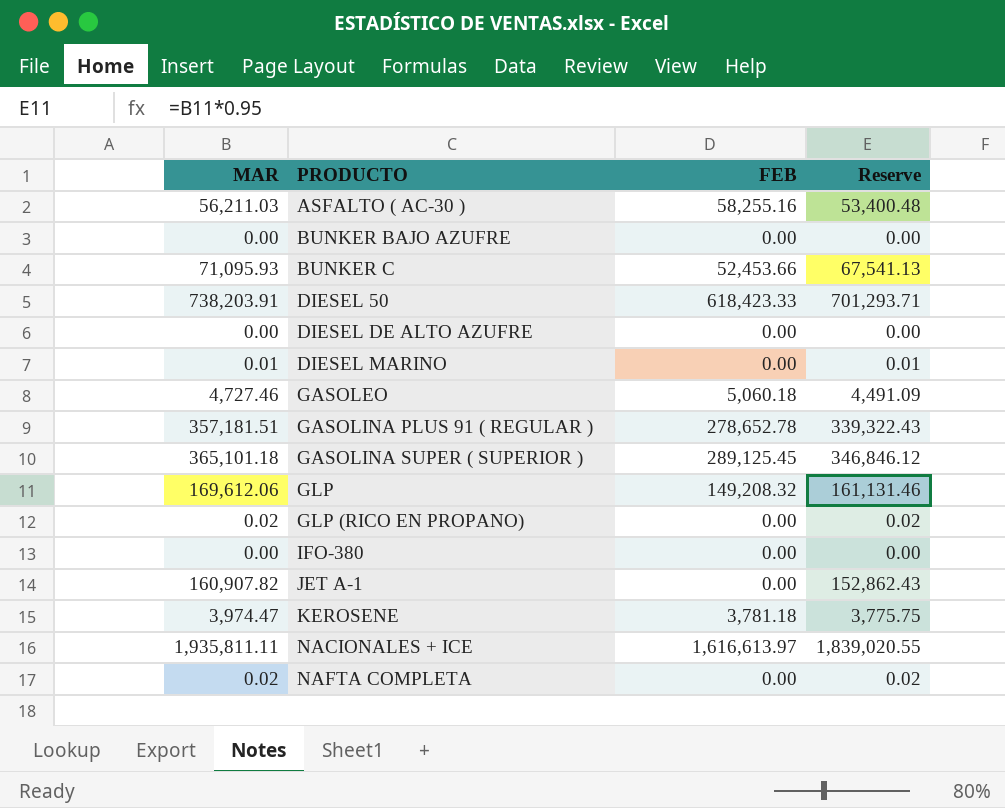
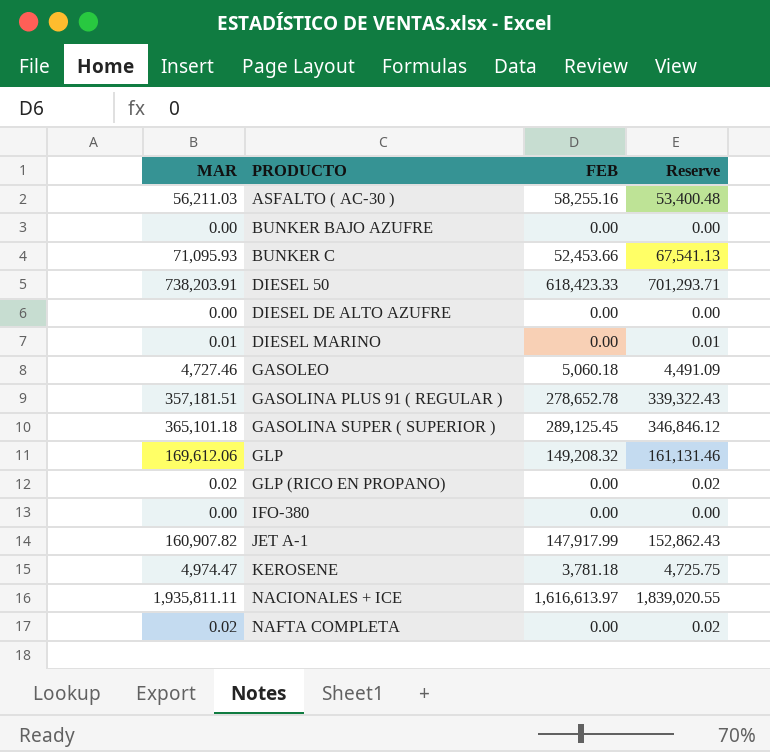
JET A-1 | FEB: 0.00 -> 147,917.99
KEROSENE | MAR: 3,974.47 -> 4,974.47
KEROSENE | Reserve: 3,775.75 -> 4,725.75

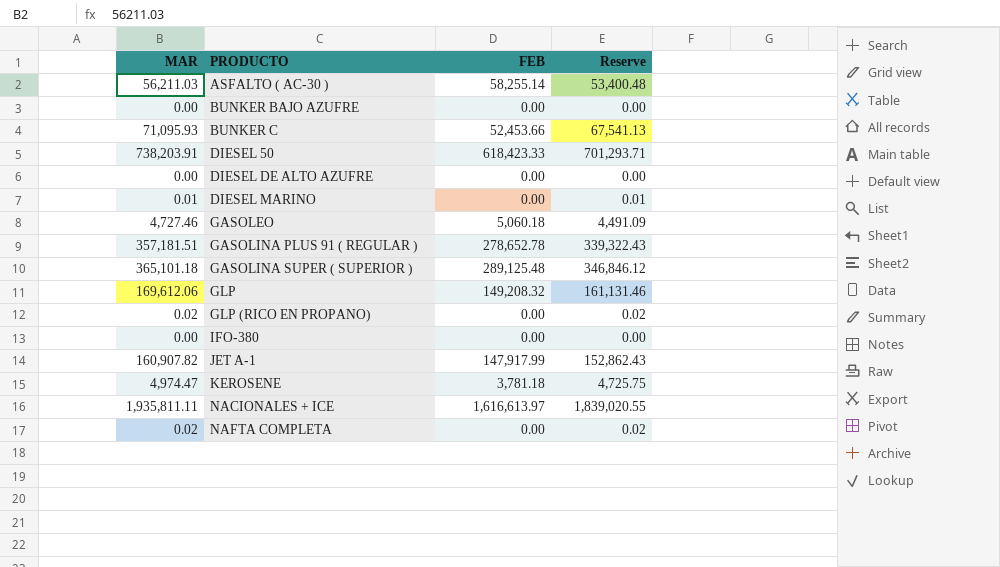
ASFALTO ( AC-30 ) | FEB: 58,255.16 -> 58,255.14
GASOLINA SUPER ( SUPERIOR ) | FEB: 289,125.45 -> 289,125.48

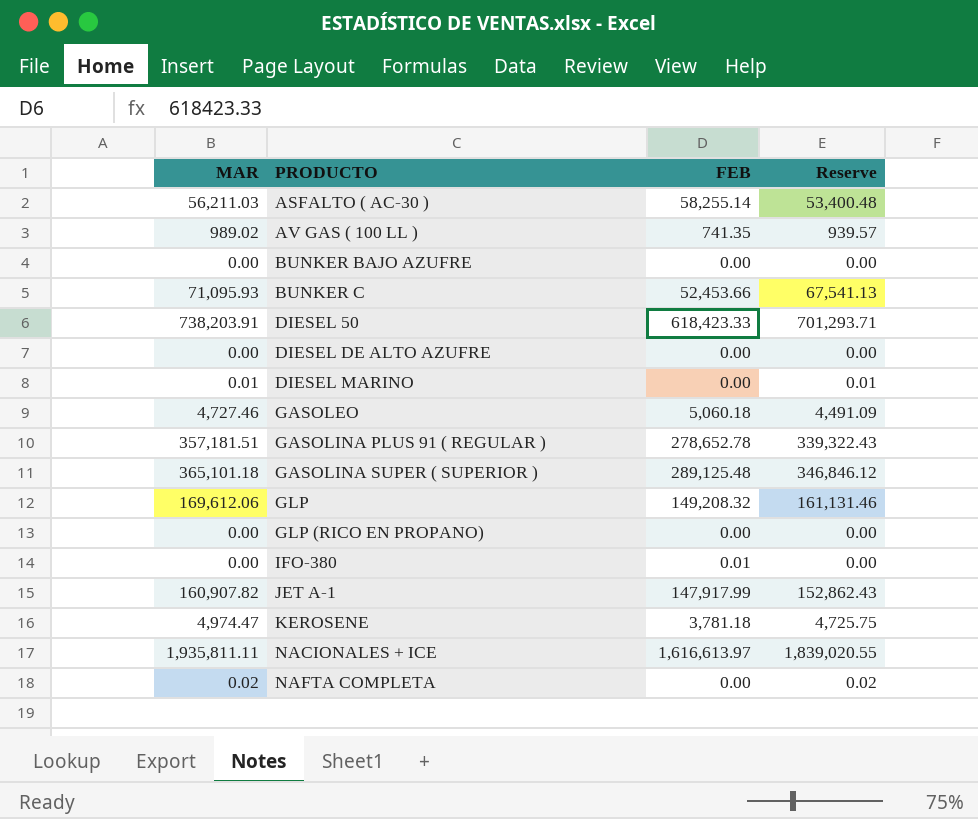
row AV GAS ( 100 LL ): none -> 989.02 | 741.35 | 939.57
GLP (RICO EN PROPANO) | MAR: 0.02 -> 0.00
GLP (RICO EN PROPANO) | Reserve: 0.02 -> 0.00
IFO-380 | FEB: 0.00 -> 0.01

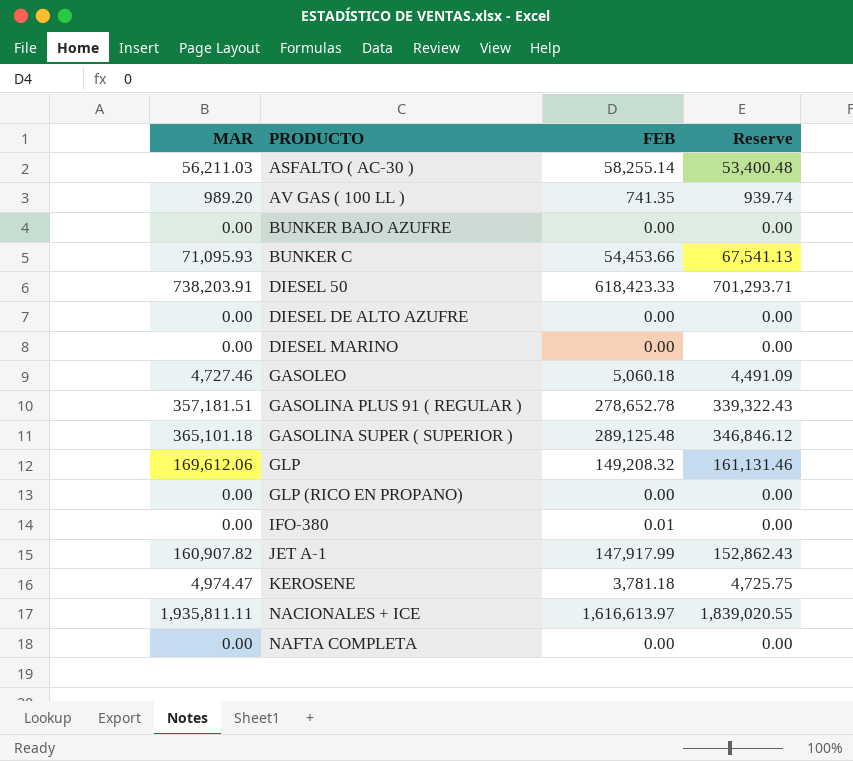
AV GAS ( 100 LL ) | MAR: 989.02 -> 989.20
AV GAS ( 100 LL ) | Reserve: 939.57 -> 939.74
BUNKER C | FEB: 52,453.66 -> 54,453.66
DIESEL MARINO | MAR: 0.01 -> 0.00
DIESEL MARINO | Reserve: 0.01 -> 0.00
NAFTA COMPLETA | MAR: 0.02 -> 0.00
NAFTA COMPLETA | Reserve: 0.02 -> 0.00

